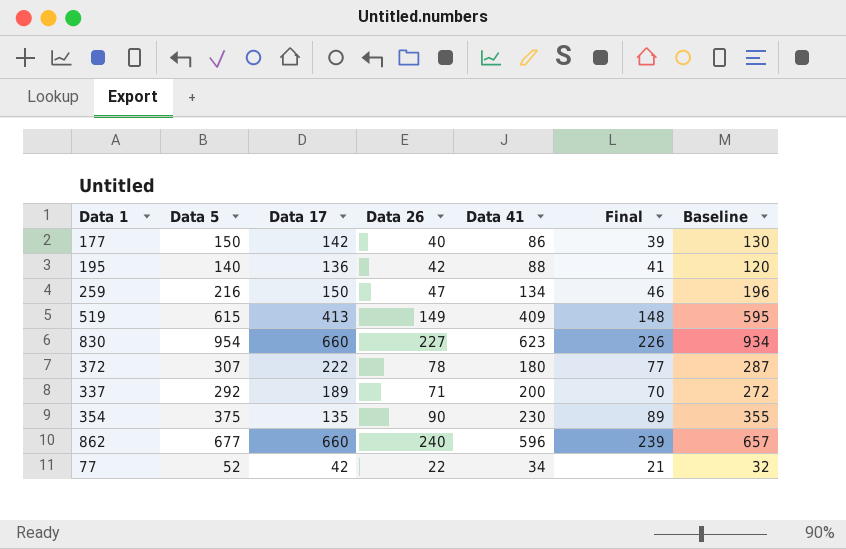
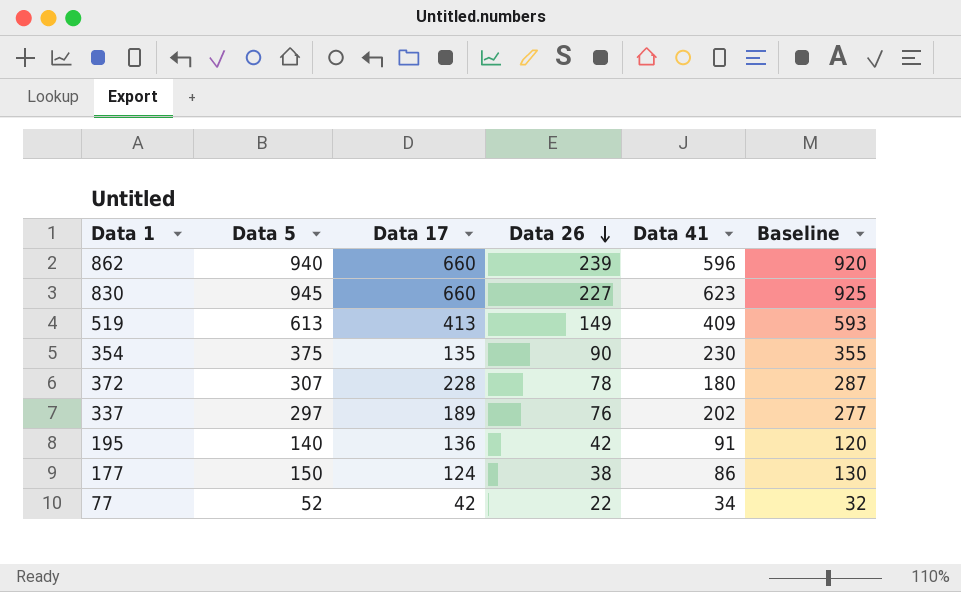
row order: none -> Data 26 descending
column Final | formula: [Data 26] - 1 -> none
row 259: 216 | 150 | 47 | 134 | 46 | 196 -> none
862 | Data 5: 677 -> 940
862 | Data 26: 240 -> 239
862 | Baseline: 657 -> 920
830 | Data 5: 954 -> 945
830 | Baseline: 934 -> 925
519 | Data 5: 615 -> 613
519 | Baseline: 595 -> 593
372 | Data 17: 222 -> 228
337 | Data 5: 292 -> 297
337 | Data 26: 71 -> 76
337 | Data 41: 200 -> 202
337 | Baseline: 272 -> 277
195 | Data 41: 88 -> 91
177 | Data 17: 142 -> 124
177 | Data 26: 40 -> 38

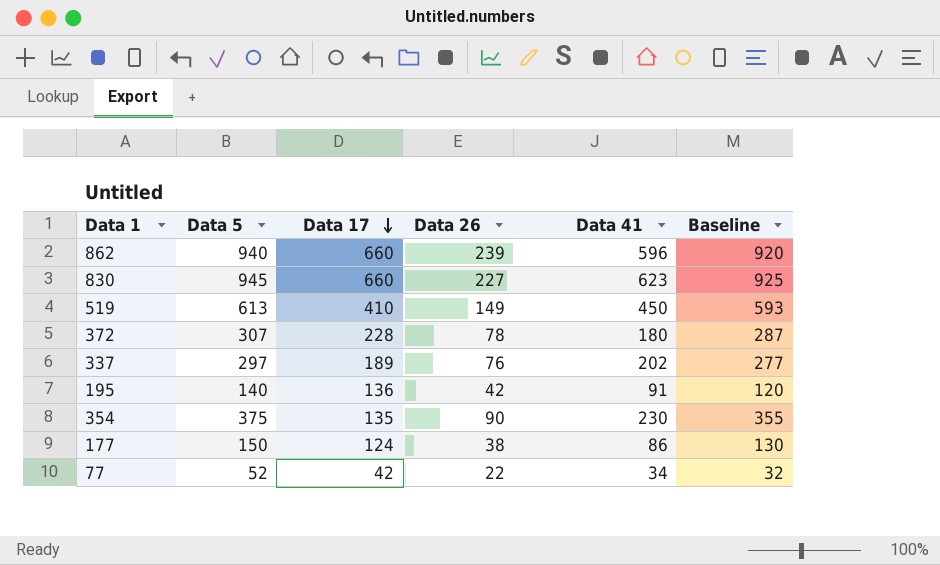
row order: Data 26 descending -> Data 17 descending
519 | Data 17: 413 -> 410
519 | Data 41: 409 -> 450

